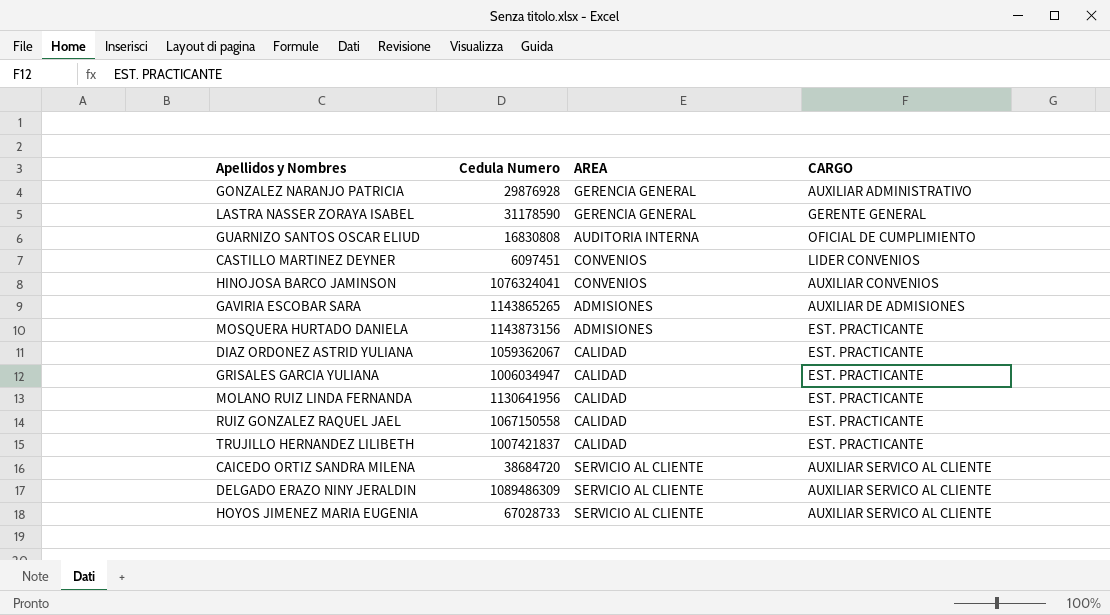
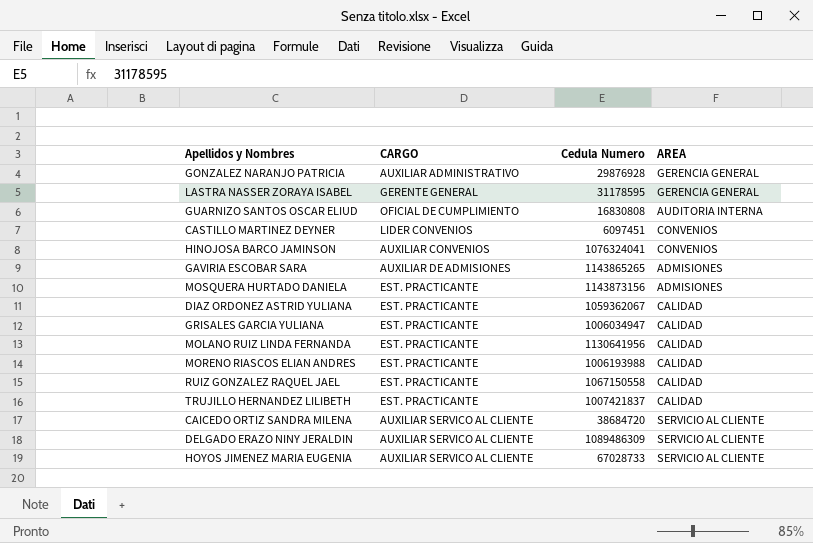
column CARGO | position: 4 -> 2
LASTRA NASSER ZORAYA ISABEL | Cedula Numero: 31178590 -> 31178595
row MORENO RIASCOS ELIAN ANDRES: none -> EST. PRACTICANTE | 1006193988 | CALIDAD

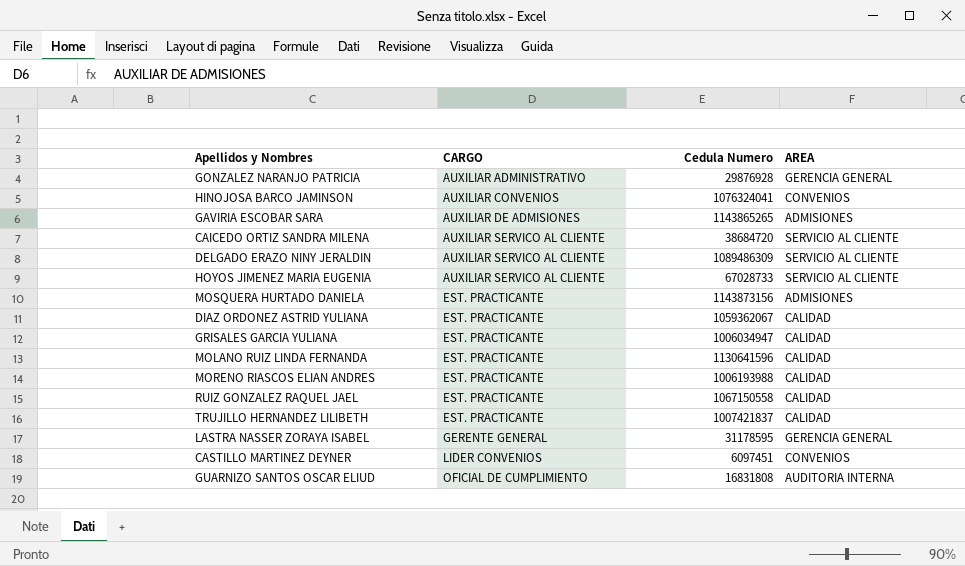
row order: none -> CARGO ascending
MOLANO RUIZ LINDA FERNANDA | Cedula Numero: 1130641956 -> 1130641596
GUARNIZO SANTOS OSCAR ELIUD | Cedula Numero: 16830808 -> 16831808

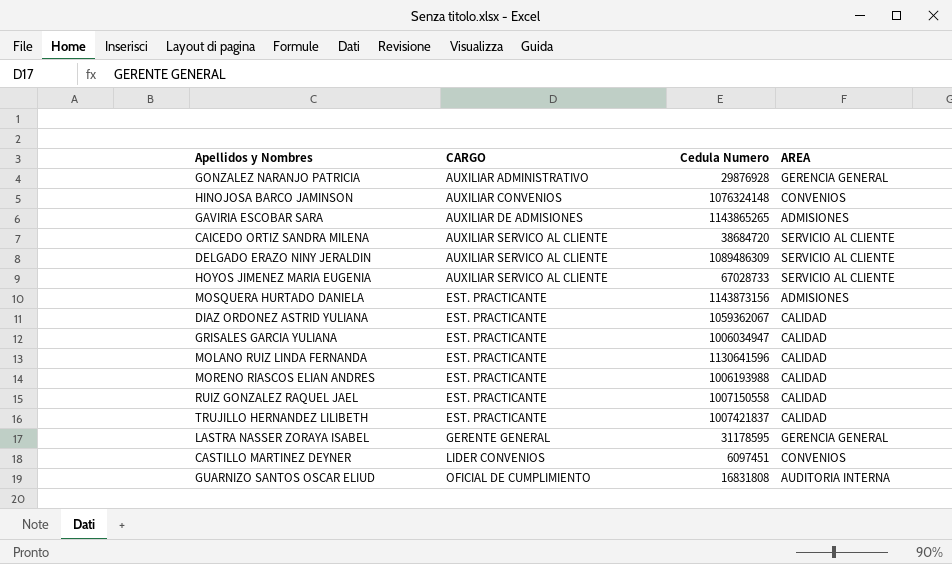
HINOJOSA BARCO JAMINSON | Cedula Numero: 1076324041 -> 1076324148
RUIZ GONZALEZ RAQUEL JAEL | Cedula Numero: 1067150558 -> 1007150558

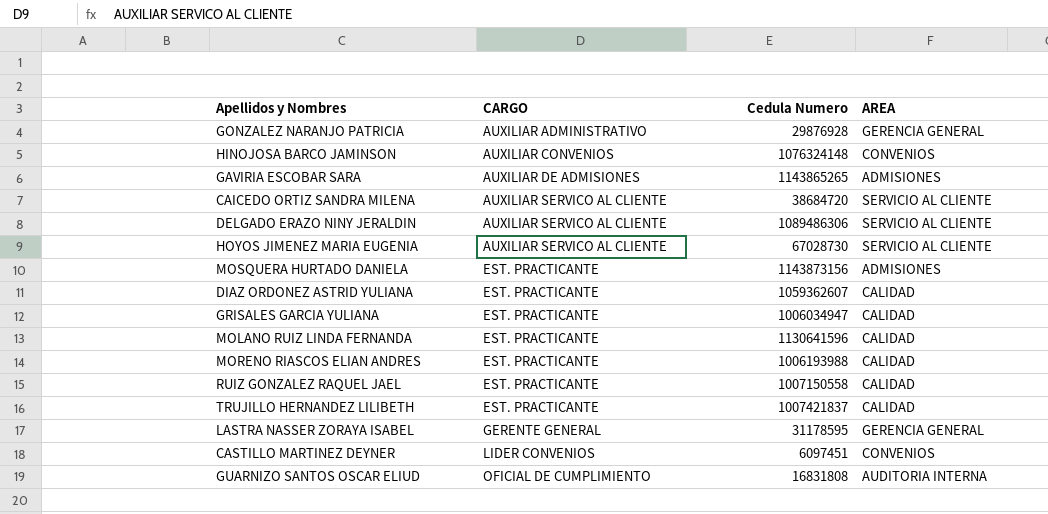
DELGADO ERAZO NINY JERALDIN | Cedula Numero: 1089486309 -> 1089486306
HOYOS JIMENEZ MARIA EUGENIA | Cedula Numero: 67028733 -> 67028730
DIAZ ORDONEZ ASTRID YULIANA | Cedula Numero: 1059362067 -> 1059362607

